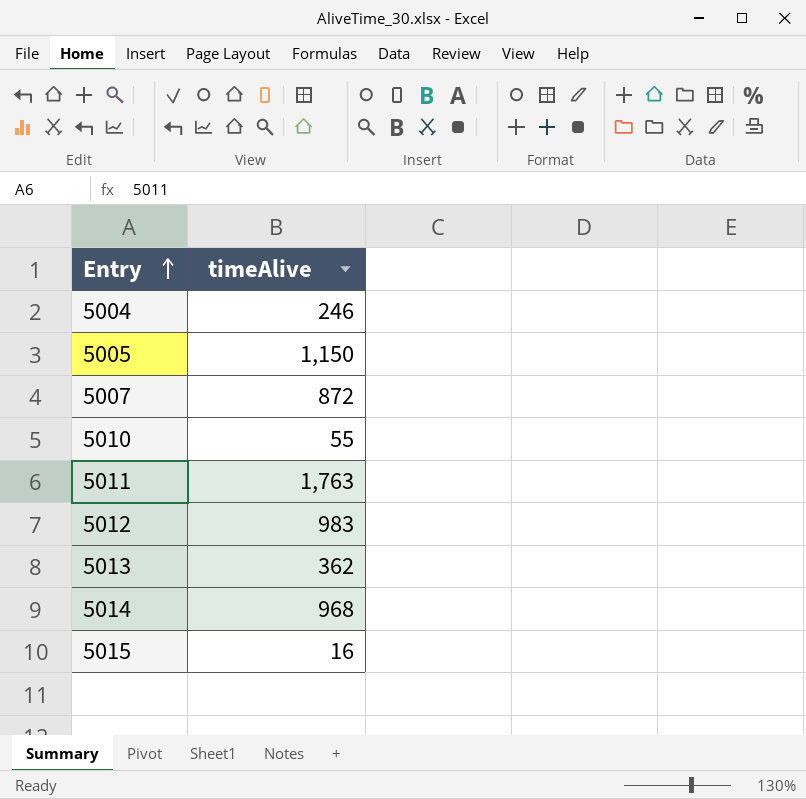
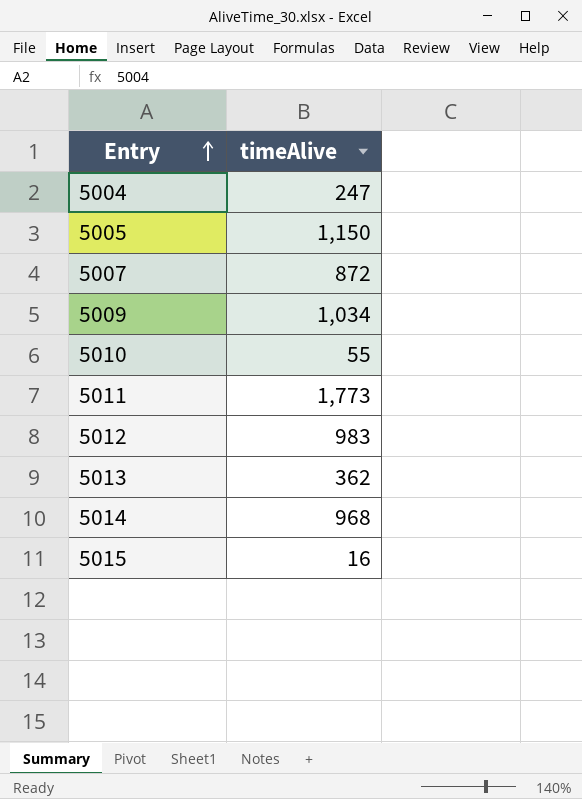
5004 | timeAlive: 246 -> 247
row 5009: none -> 1,034
5011 | timeAlive: 1,763 -> 1,773

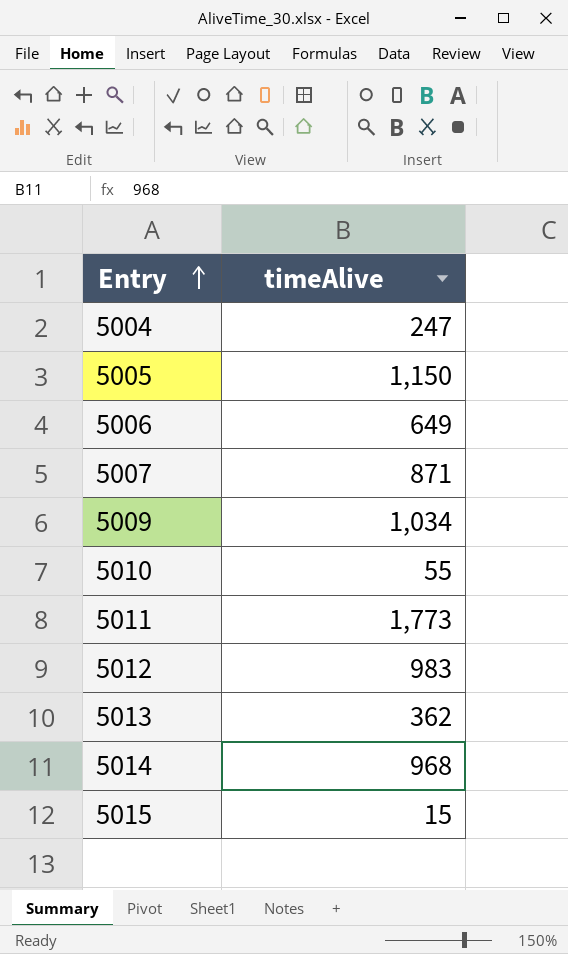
row 5006: none -> 649
5007 | timeAlive: 872 -> 871
5015 | timeAlive: 16 -> 15

